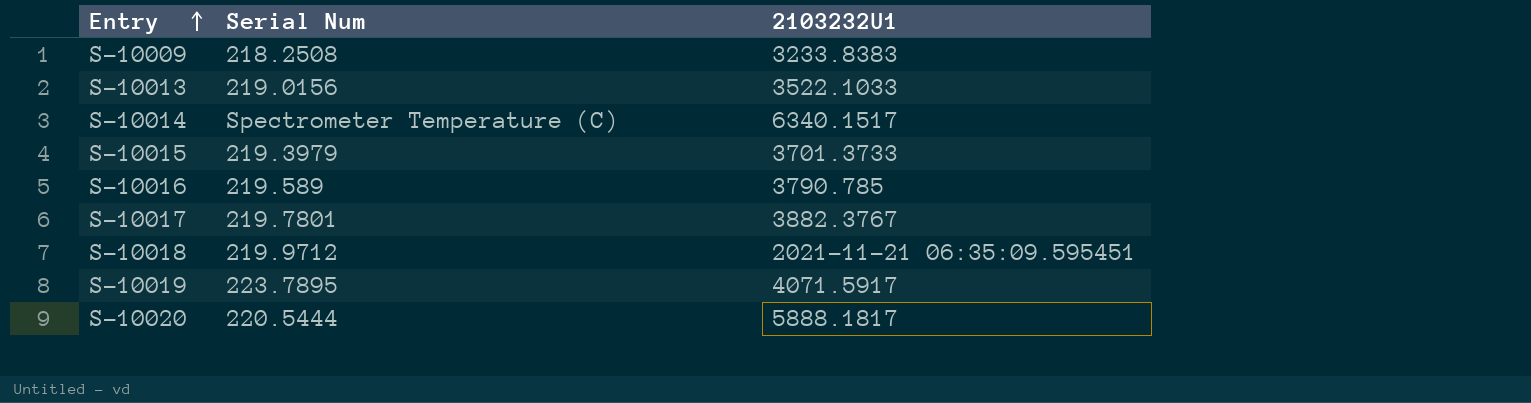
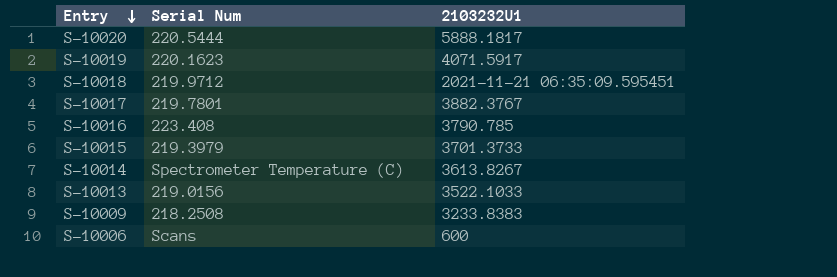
row order: Entry ascending -> Entry descending
S-10019 | Serial Num: 223.7895 -> 220.1623
S-10016 | Serial Num: 219.589 -> 223.408
S-10014 | 2103232U1: 6340.1517 -> 3613.8267
row S-10006: none -> Scans | 600

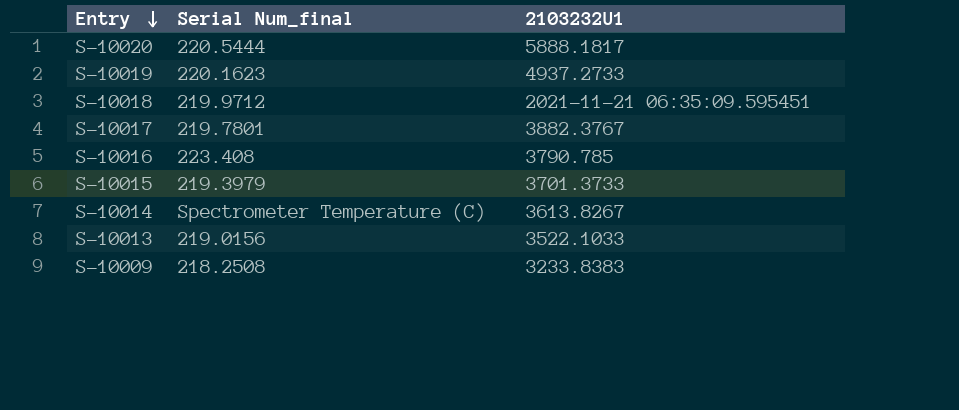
column name: Serial Num -> Serial Num_final
row S-10006: Scans | 600 -> none
S-10019 | 2103232U1: 4071.5917 -> 4937.2733

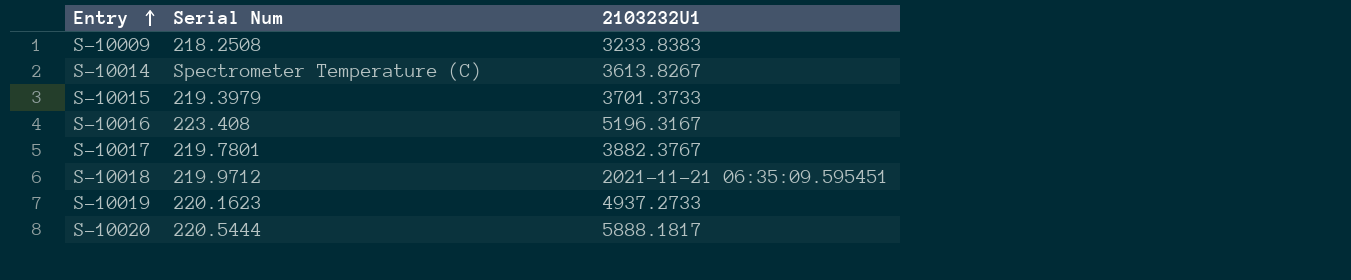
row order: Entry descending -> Entry ascending
column name: Serial Num_final -> Serial Num
row S-10013: 219.0156 | 3522.1033 -> none
S-10016 | 2103232U1: 3790.785 -> 5196.3167

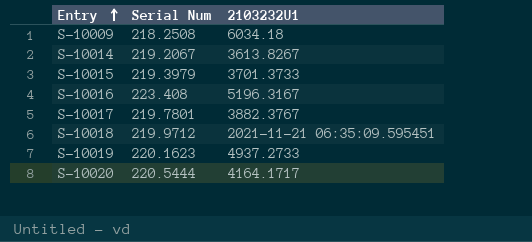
S-10009 | 2103232U1: 3233.8383 -> 6034.18
S-10014 | Serial Num: Spectrometer Temperature (C) -> 219.2067
S-10020 | 2103232U1: 5888.1817 -> 4164.1717

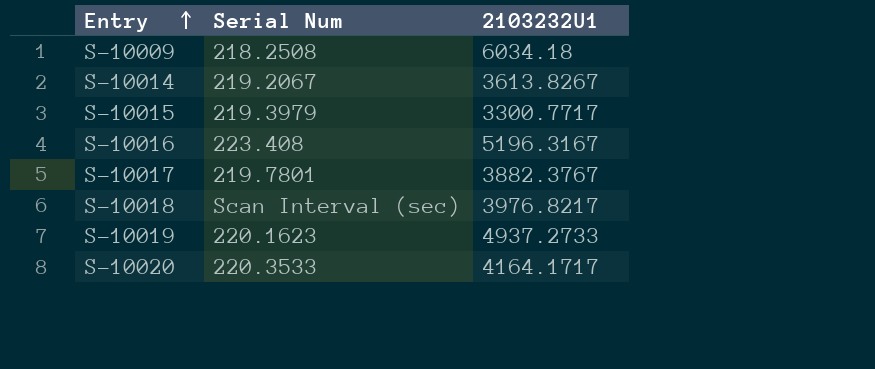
S-10015 | 2103232U1: 3701.3733 -> 3300.7717
S-10018 | Serial Num: 219.9712 -> Scan Interval (sec)
S-10018 | 2103232U1: 2021-11-21 06:35:09.595451 -> 3976.8217
S-10020 | Serial Num: 220.5444 -> 220.3533

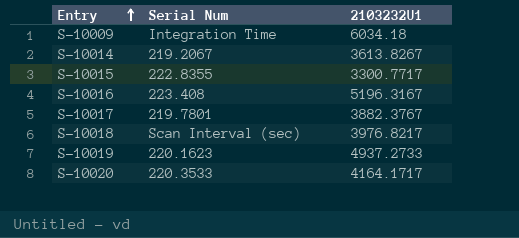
S-10009 | Serial Num: 218.2508 -> Integration Time
S-10015 | Serial Num: 219.3979 -> 222.8355

